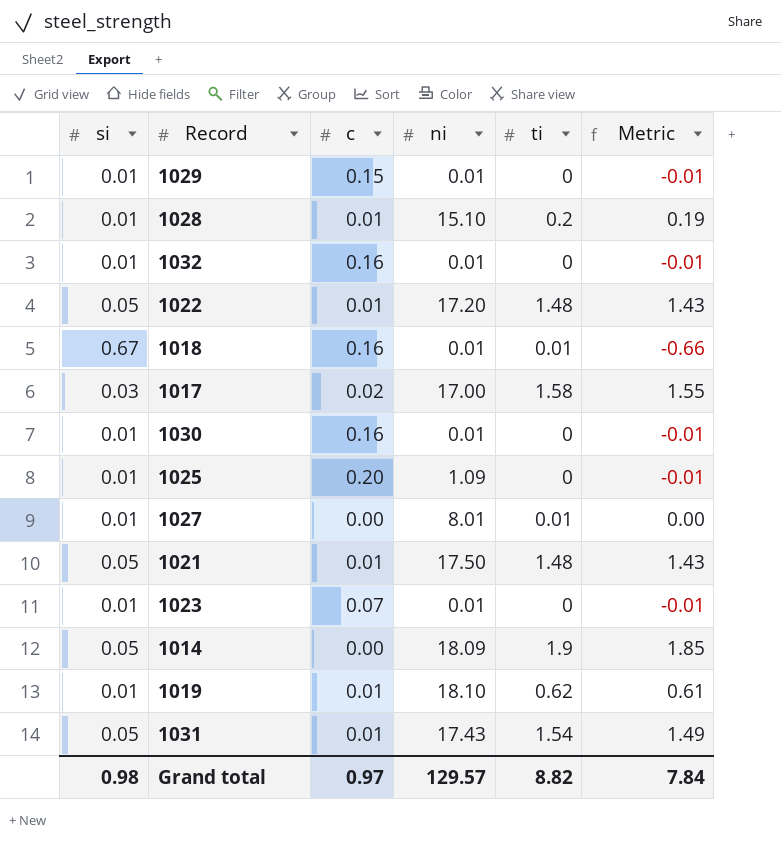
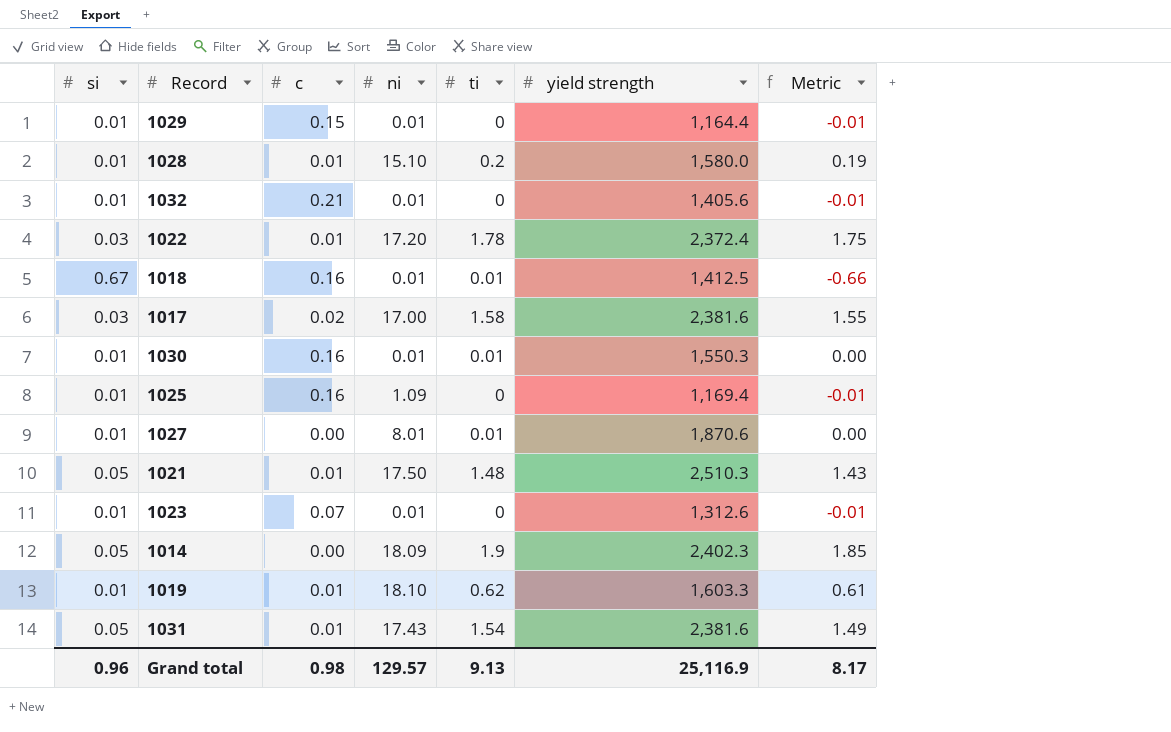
column yield strength | position: none -> 6
1032 | c: 0.16 -> 0.21
1022 | si: 0.05 -> 0.03
1022 | ti: 1.48 -> 1.78
1022 | Metric: 1.43 -> 1.75
1030 | ti: 0 -> 0.01
1030 | Metric: -0.01 -> 0.00
1025 | c: 0.20 -> 0.16
Grand total | si: 0.98 -> 0.96
Grand total | c: 0.97 -> 0.98
Grand total | ti: 8.82 -> 9.13
Grand total | Metric: 7.84 -> 8.17

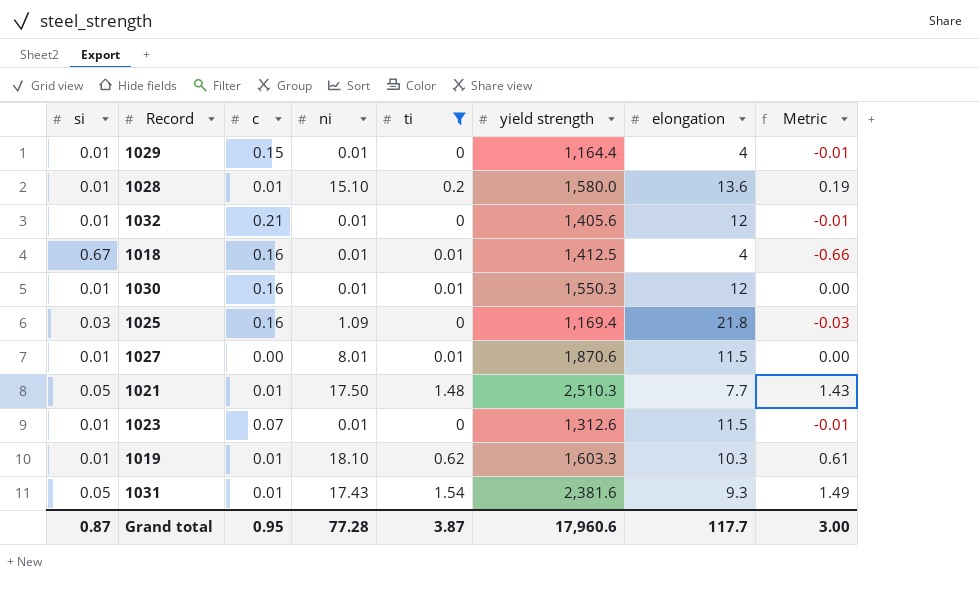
filter: none -> ti <= 1.54
column elongation | position: none -> 7
1025 | si: 0.01 -> 0.03
1025 | Metric: -0.01 -> -0.03
Grand total | si: 0.96 -> 0.87
Grand total | c: 0.98 -> 0.95
Grand total | ni: 129.57 -> 77.28
Grand total | ti: 9.13 -> 3.87
Grand total | yield strength: 25,116.9 -> 17,960.6
Grand total | Metric: 8.17 -> 3.00

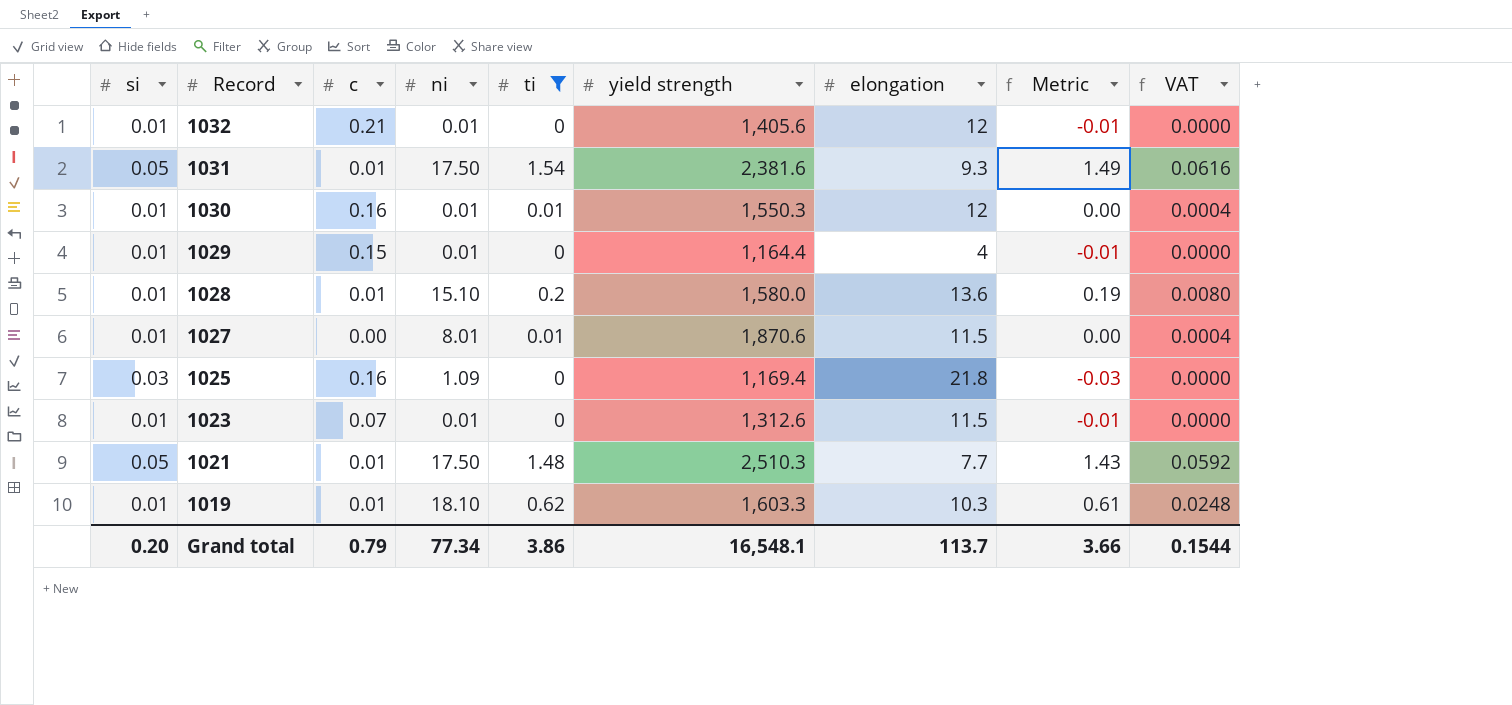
row order: none -> Record descending
column VAT | formula: none -> [ti] * 0.04
row 1018: 0.67 | 0.16 | 0.01 | 0.01 | 1,412.5 | 4 | -0.66 -> none
1031 | ni: 17.43 -> 17.50
Grand total | si: 0.87 -> 0.20
Grand total | c: 0.95 -> 0.79
Grand total | ni: 77.28 -> 77.34
Grand total | ti: 3.87 -> 3.86
Grand total | yield strength: 17,960.6 -> 16,548.1
Grand total | elongation: 117.7 -> 113.7
Grand total | Metric: 3.00 -> 3.66

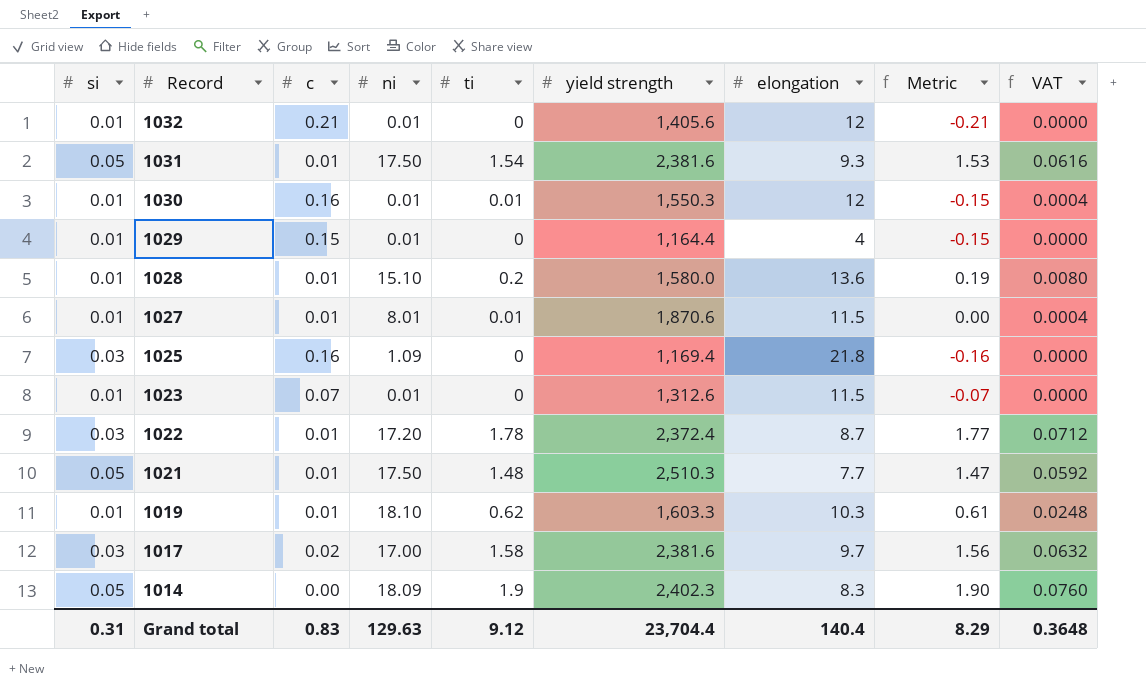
filter: ti <= 1.54 -> none
column Metric | formula: [ti] - [si] -> [ti] - [c]
1027 | c: 0.00 -> 0.01
Grand total | si: 0.20 -> 0.31
Grand total | c: 0.79 -> 0.83
Grand total | ni: 77.34 -> 129.63
Grand total | ti: 3.86 -> 9.12
Grand total | yield strength: 16,548.1 -> 23,704.4
Grand total | elongation: 113.7 -> 140.4
Grand total | Metric: 3.66 -> 8.29
Grand total | VAT: 0.1544 -> 0.3648

